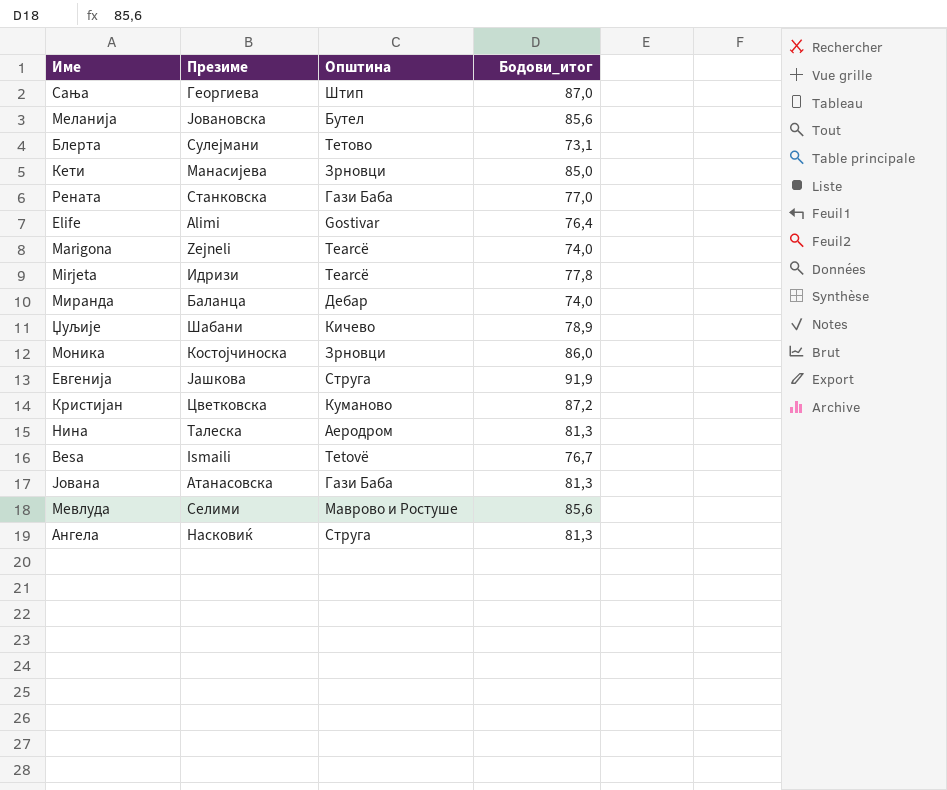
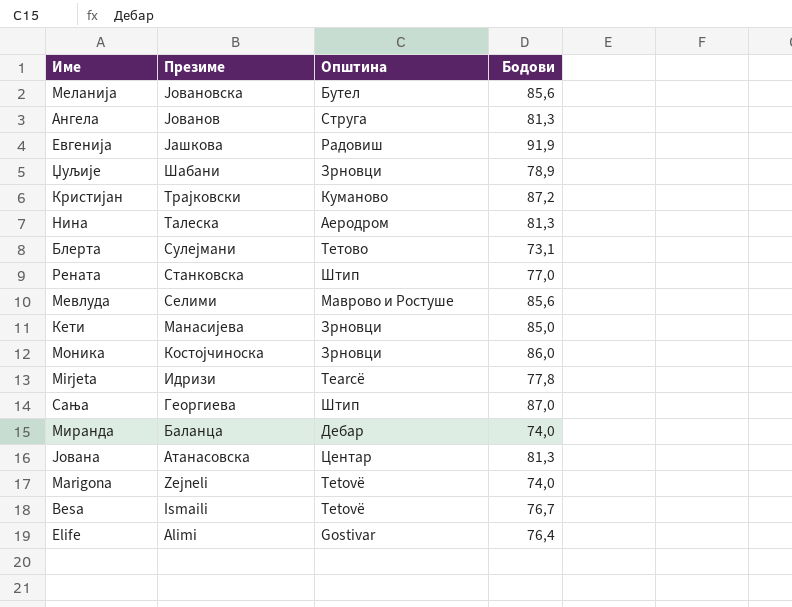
row order: none -> Презиме descending
column name: Бодови_итог -> Бодови
Ангела | Презиме: Насковиќ -> Јованов
Евгенија | Општина: Струга -> Радовиш
Џуљије | Општина: Кичево -> Зрновци
Кристијан | Презиме: Цветковска -> Трајковски
Рената | Општина: Гази Баба -> Штип
Јована | Општина: Гази Баба -> Центар
Marigona | Општина: Tearcë -> Tetovë

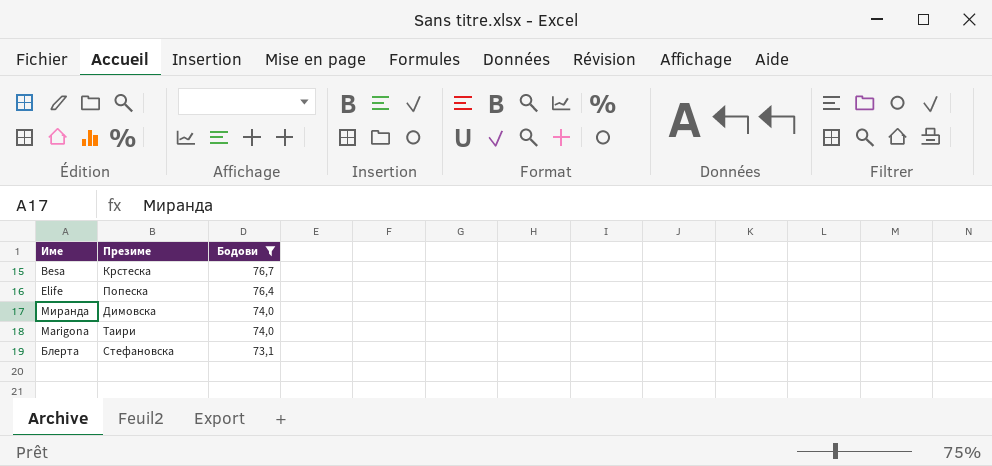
filter: none -> Бодови <= 76,7
row order: Презиме descending -> Бодови descending
column Општина | position: 3 -> none
Besa | Презиме: Ismaili -> Крстеска
Elife | Презиме: Alimi -> Попеска
Миранда | Презиме: Баланца -> Димовска
Marigona | Презиме: Zejneli -> Таири
Блерта | Презиме: Сулејмани -> Стефановска

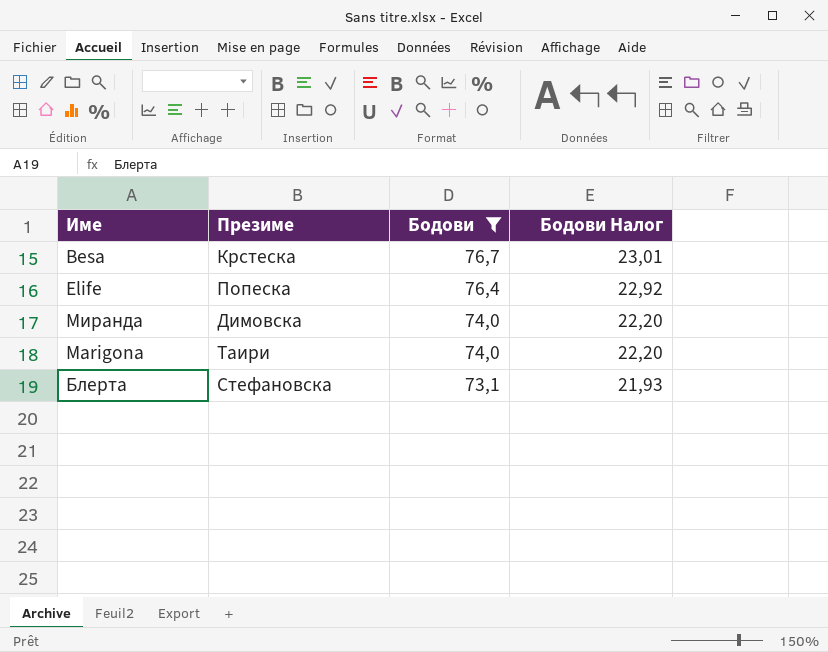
column Бодови Налог | formula: none -> [Бодови] * 0,3

